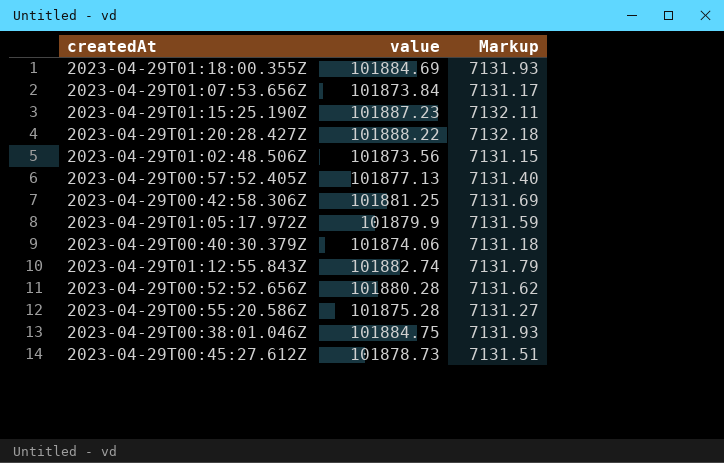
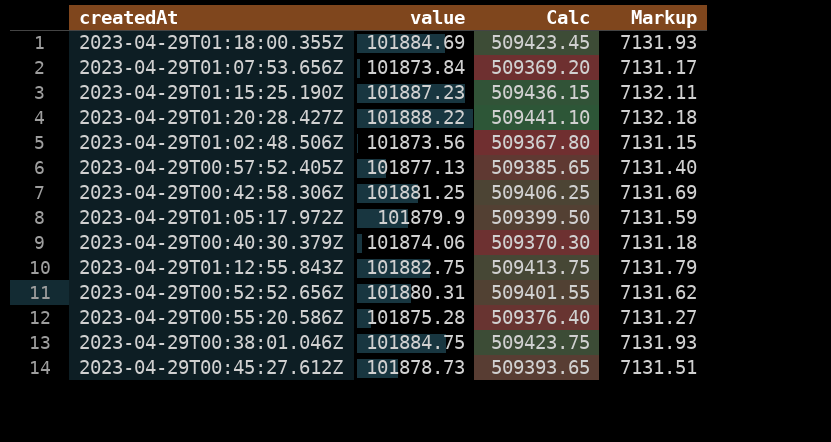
column Calc | formula: none -> [value] * 5
2023-04-29T01:12:55.843Z | value: 101882.74 -> 101882.75
2023-04-29T00:52:52.656Z | value: 101880.28 -> 101880.31

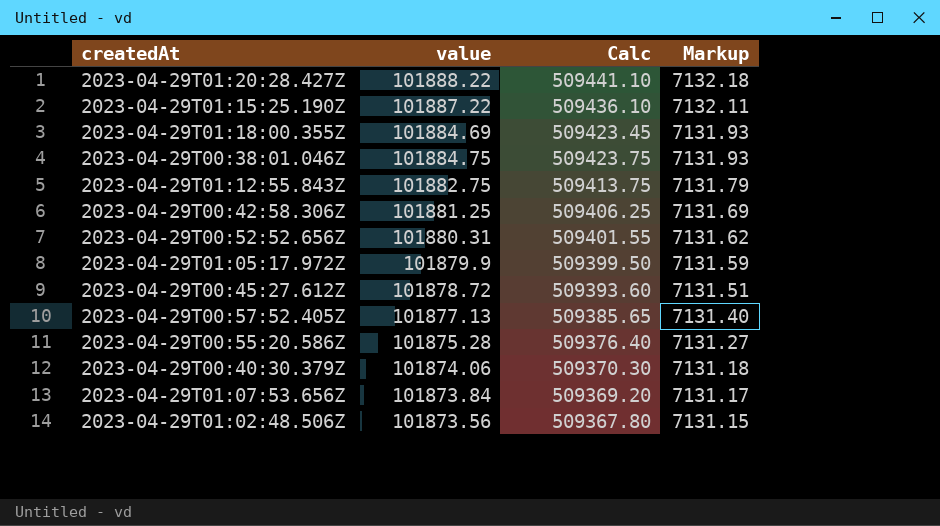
row order: none -> Markup descending
2023-04-29T01:15:25.190Z | value: 101887.23 -> 101887.22
2023-04-29T01:15:25.190Z | Calc: 509436.15 -> 509436.10
2023-04-29T00:45:27.612Z | value: 101878.73 -> 101878.72
2023-04-29T00:45:27.612Z | Calc: 509393.65 -> 509393.60

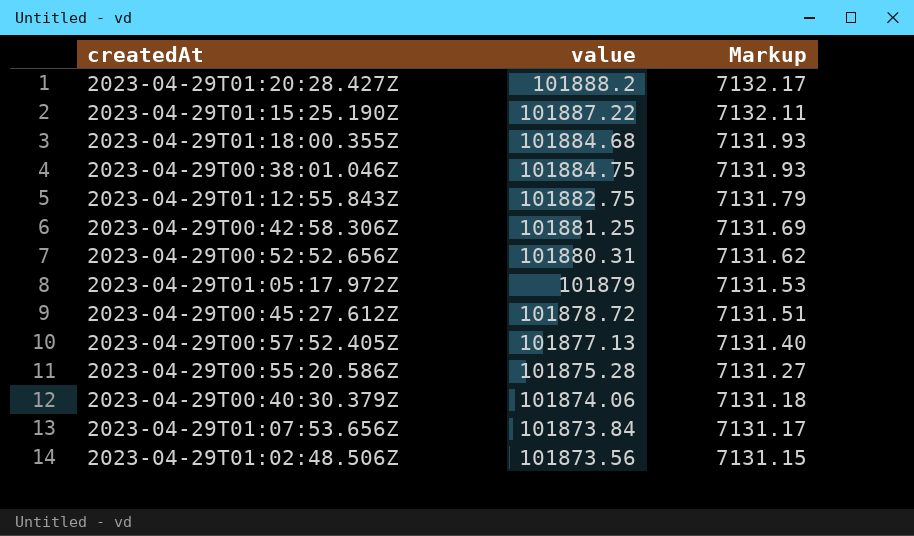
column Calc | formula: [value] * 5 -> none
2023-04-29T01:20:28.427Z | value: 101888.22 -> 101888.2
2023-04-29T01:20:28.427Z | Markup: 7132.18 -> 7132.17
2023-04-29T01:18:00.355Z | value: 101884.69 -> 101884.68
2023-04-29T01:05:17.972Z | value: 101879.9 -> 101879
2023-04-29T01:05:17.972Z | Markup: 7131.59 -> 7131.53

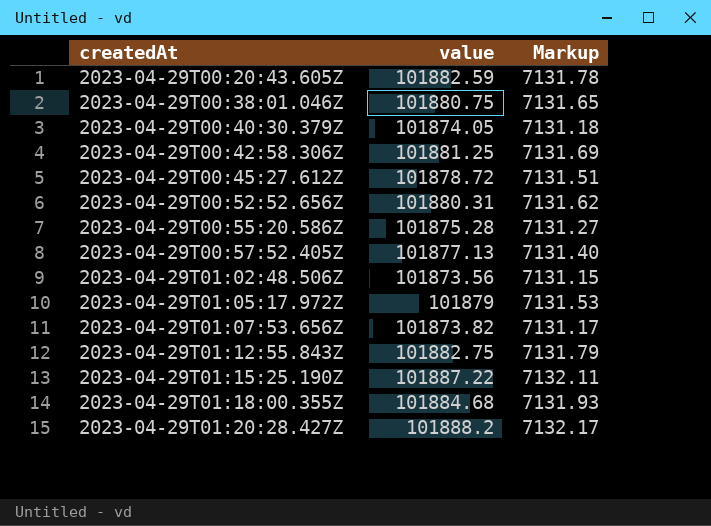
row order: Markup descending -> createdAt ascending
row 2023-04-29T00:20:43.605Z: none -> 101882.59 | 7131.78
2023-04-29T00:38:01.046Z | value: 101884.75 -> 101880.75
2023-04-29T00:38:01.046Z | Markup: 7131.93 -> 7131.65
2023-04-29T00:40:30.379Z | value: 101874.06 -> 101874.05
2023-04-29T01:07:53.656Z | value: 101873.84 -> 101873.82

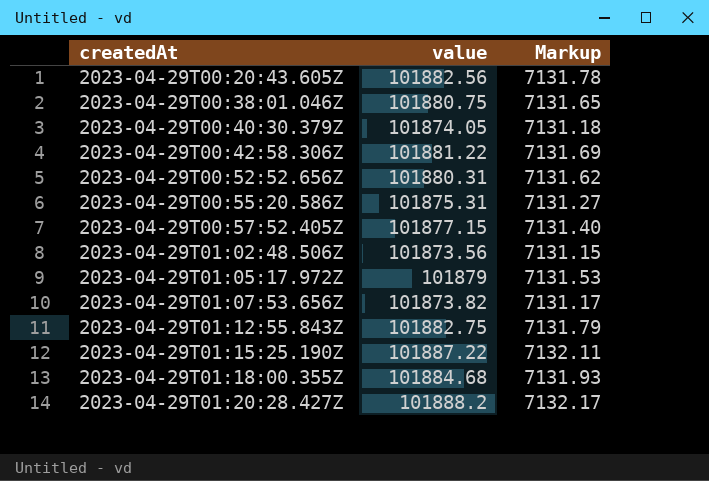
row 2023-04-29T00:45:27.612Z: 101878.72 | 7131.51 -> none
2023-04-29T00:20:43.605Z | value: 101882.59 -> 101882.56
2023-04-29T00:42:58.306Z | value: 101881.25 -> 101881.22
2023-04-29T00:55:20.586Z | value: 101875.28 -> 101875.31
2023-04-29T00:57:52.405Z | value: 101877.13 -> 101877.15

